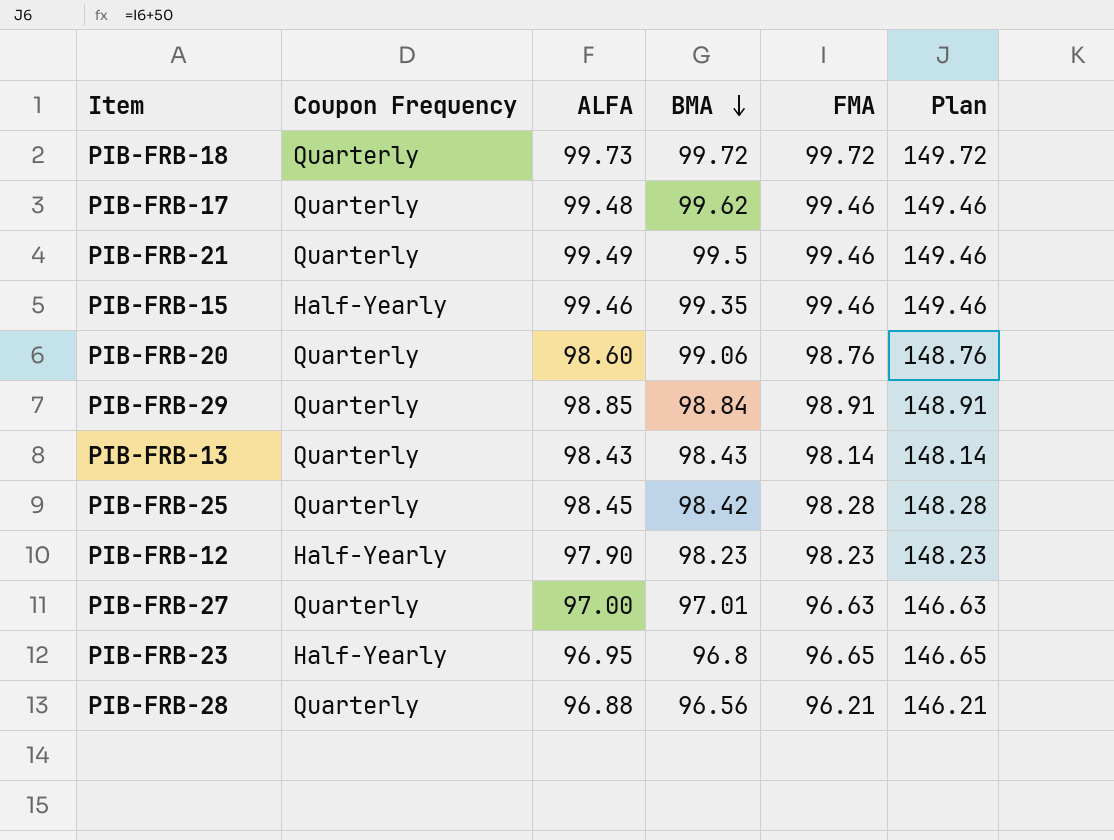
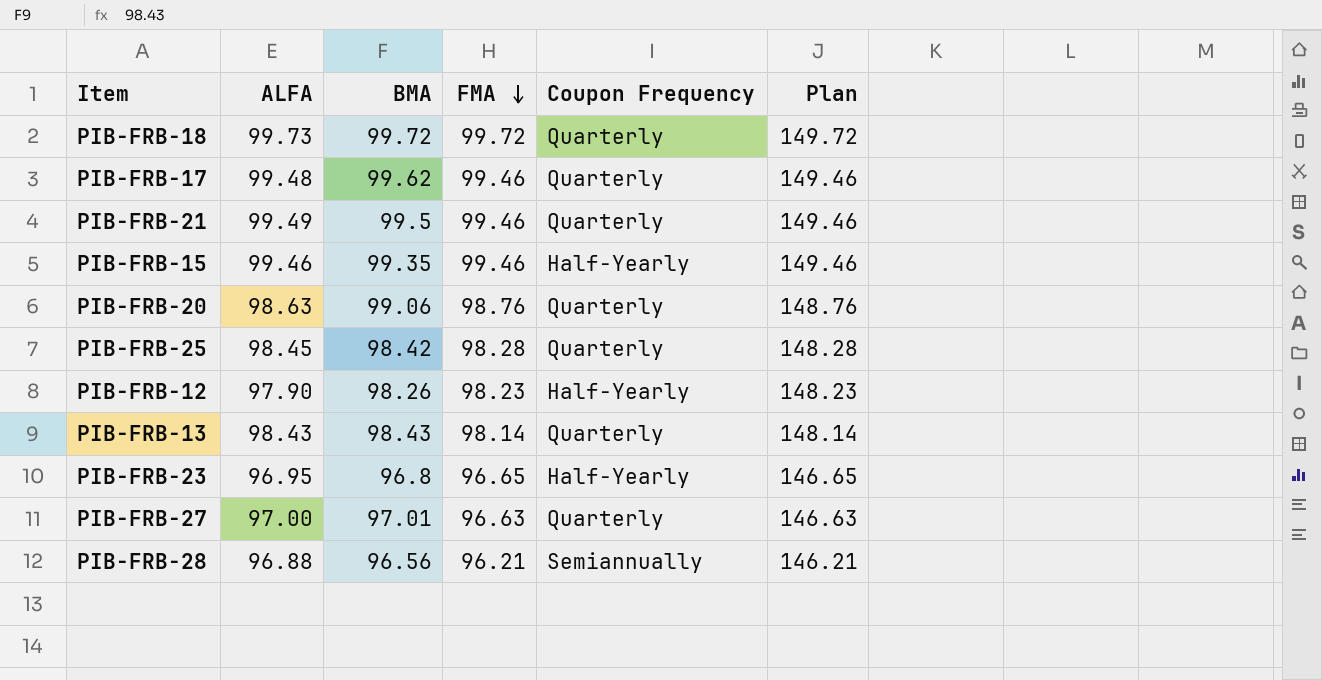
row order: BMA descending -> FMA descending
column Coupon Frequency | position: 2 -> 5
row PIB-FRB-29: Quarterly | 98.85 | 98.84 | 98.91 | 148.91 -> none
PIB-FRB-20 | ALFA: 98.60 -> 98.63
PIB-FRB-12 | BMA: 98.23 -> 98.26
PIB-FRB-28 | Coupon Frequency: Quarterly -> Semiannually

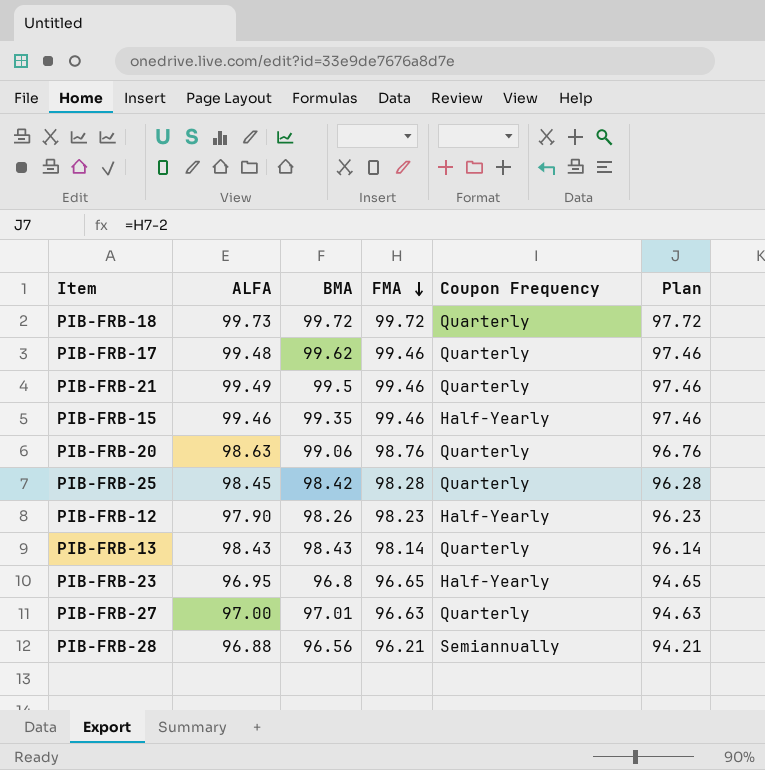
column Plan | formula: [FMA] + 50 -> [FMA] - 2

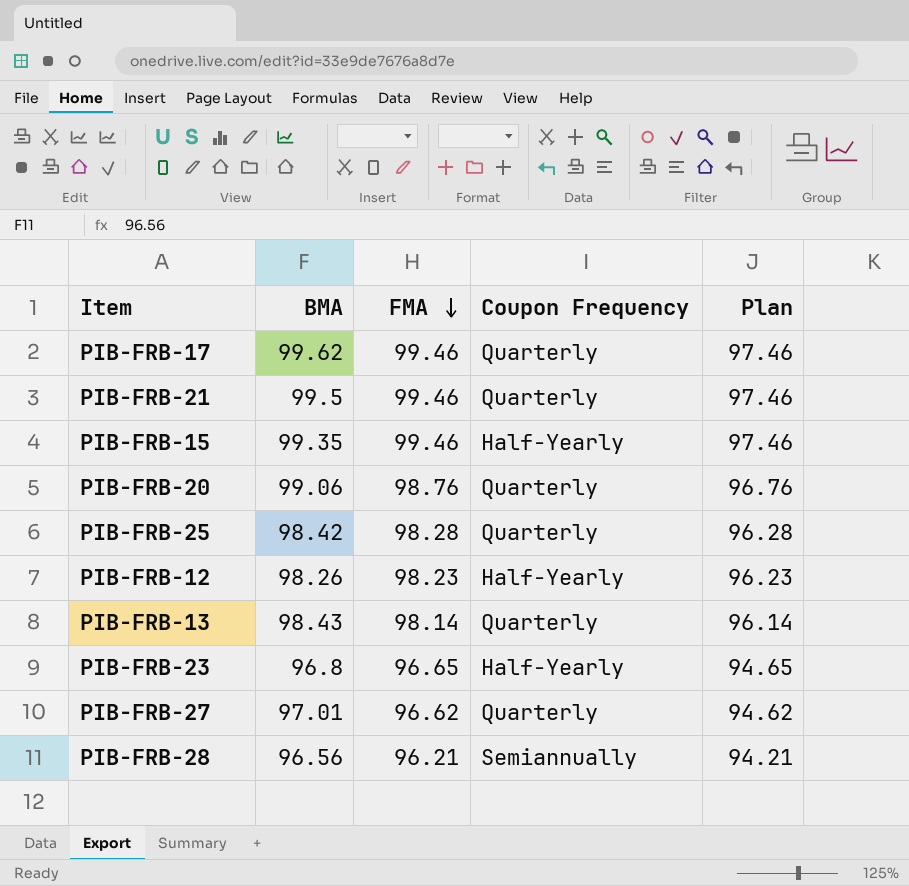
column ALFA | position: 2 -> none
row PIB-FRB-18: 99.73 | 99.72 | 99.72 | Quarterly | 97.72 -> none
PIB-FRB-27 | FMA: 96.63 -> 96.62
PIB-FRB-27 | Plan: 94.63 -> 94.62

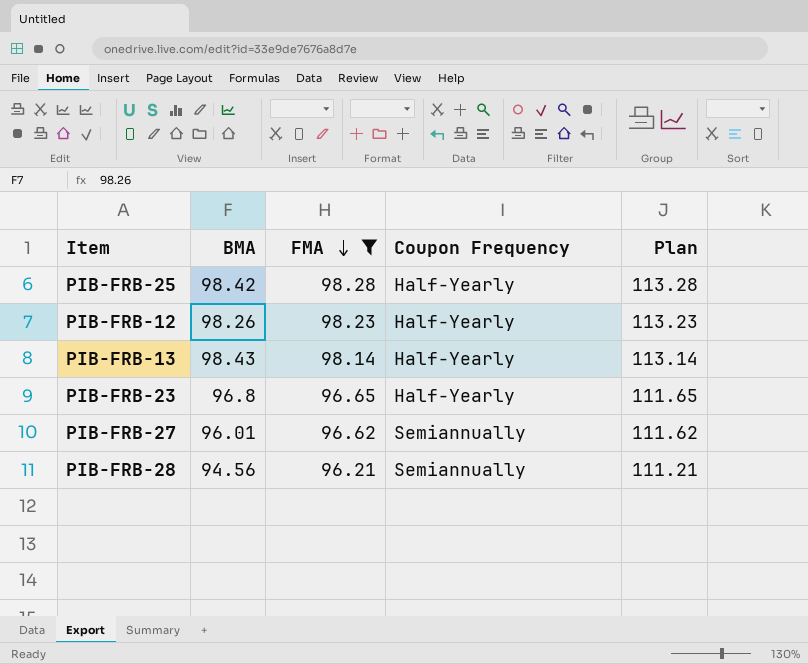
filter: none -> FMA <= 98.28
column Plan | formula: [FMA] - 2 -> [FMA] + 15
PIB-FRB-25 | Coupon Frequency: Quarterly -> Half-Yearly
PIB-FRB-13 | Coupon Frequency: Quarterly -> Half-Yearly
PIB-FRB-27 | BMA: 97.01 -> 96.01
PIB-FRB-27 | Coupon Frequency: Quarterly -> Semiannually
PIB-FRB-28 | BMA: 96.56 -> 94.56

